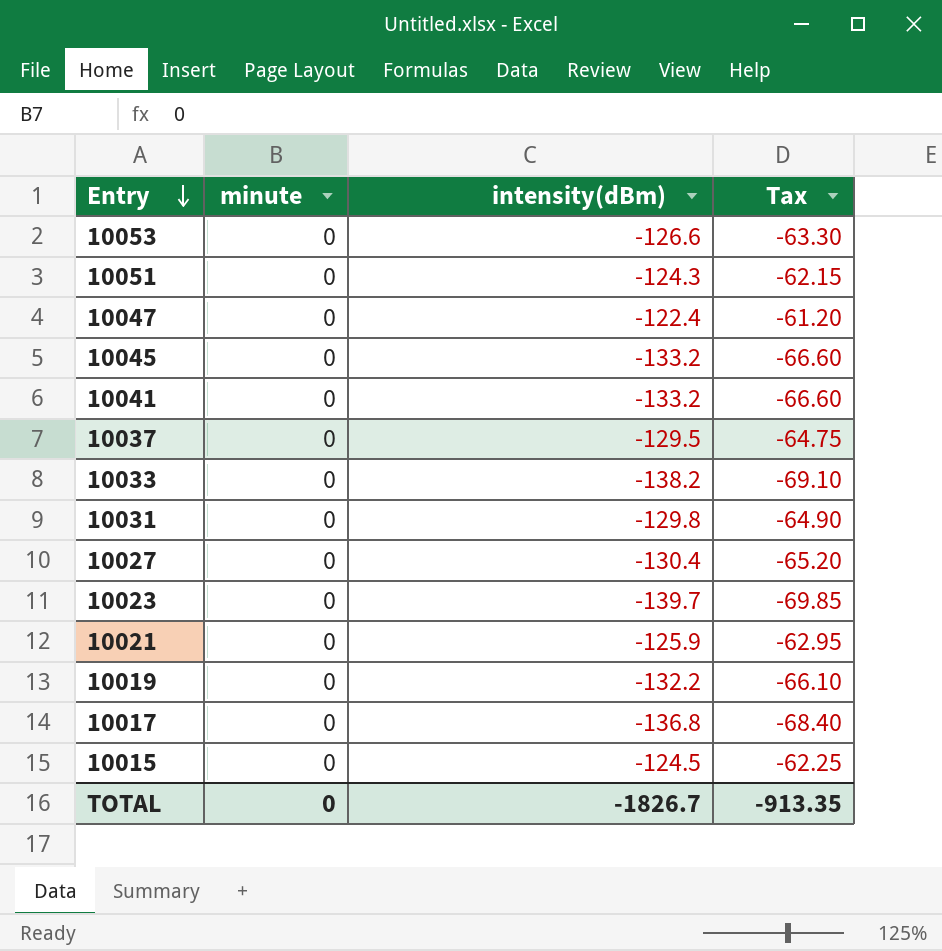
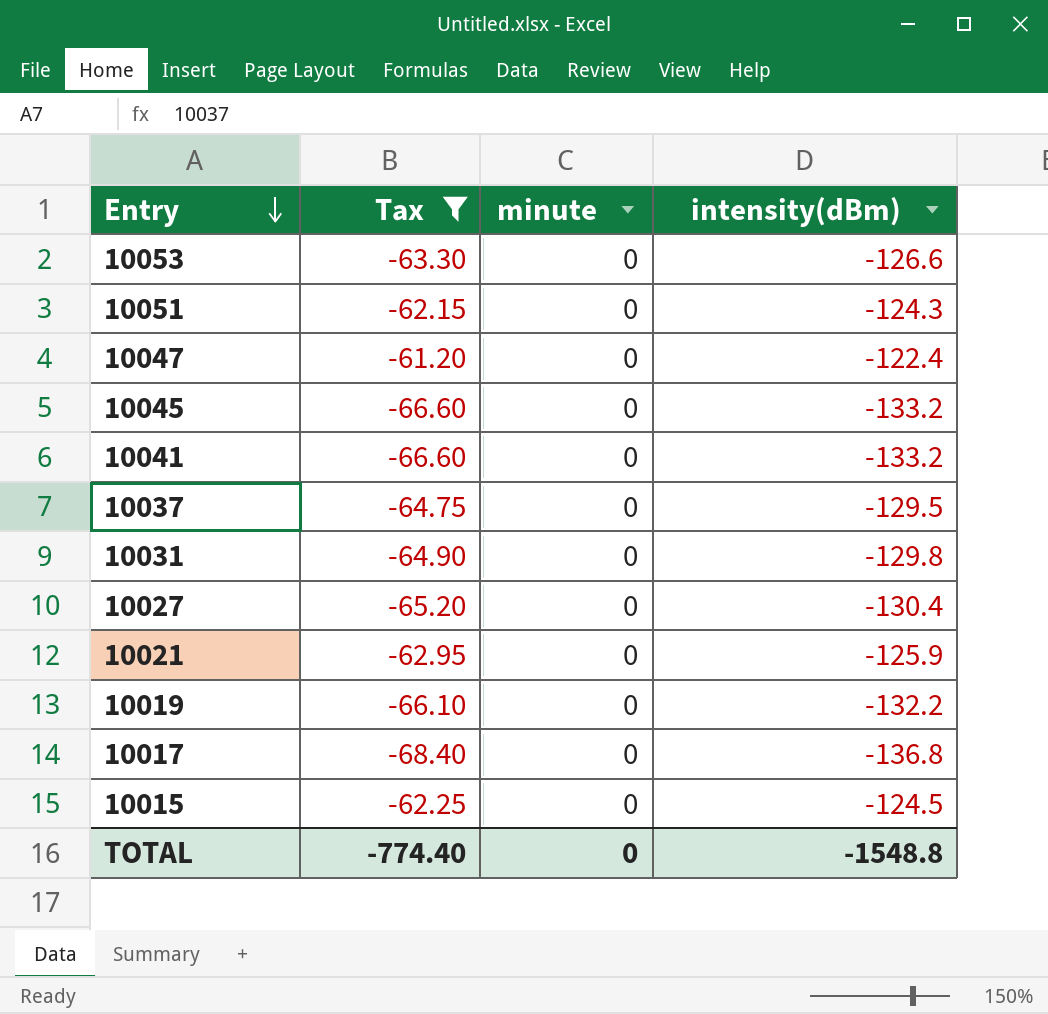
filter: none -> Tax >= -68.40
column Tax | position: 4 -> 2
TOTAL | Tax: -913.35 -> -774.40
TOTAL | intensity(dBm): -1826.7 -> -1548.8

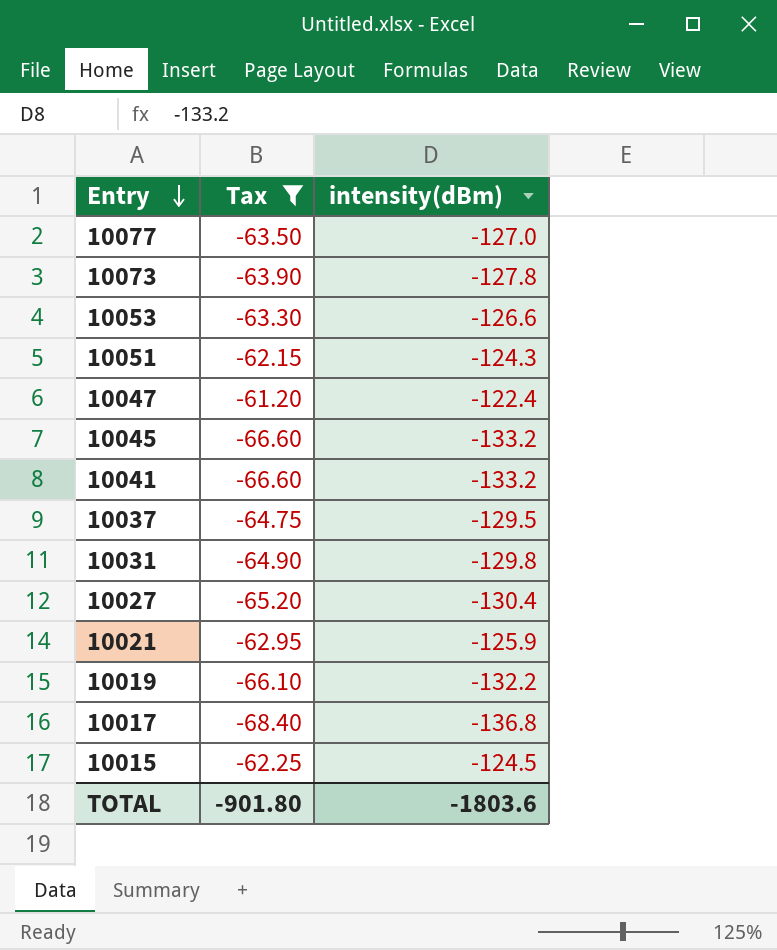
column minute | position: 3 -> none
row 10077: none -> -63.50 | -127.0
row 10073: none -> -63.90 | -127.8
TOTAL | Tax: -774.40 -> -901.80
TOTAL | intensity(dBm): -1548.8 -> -1803.6

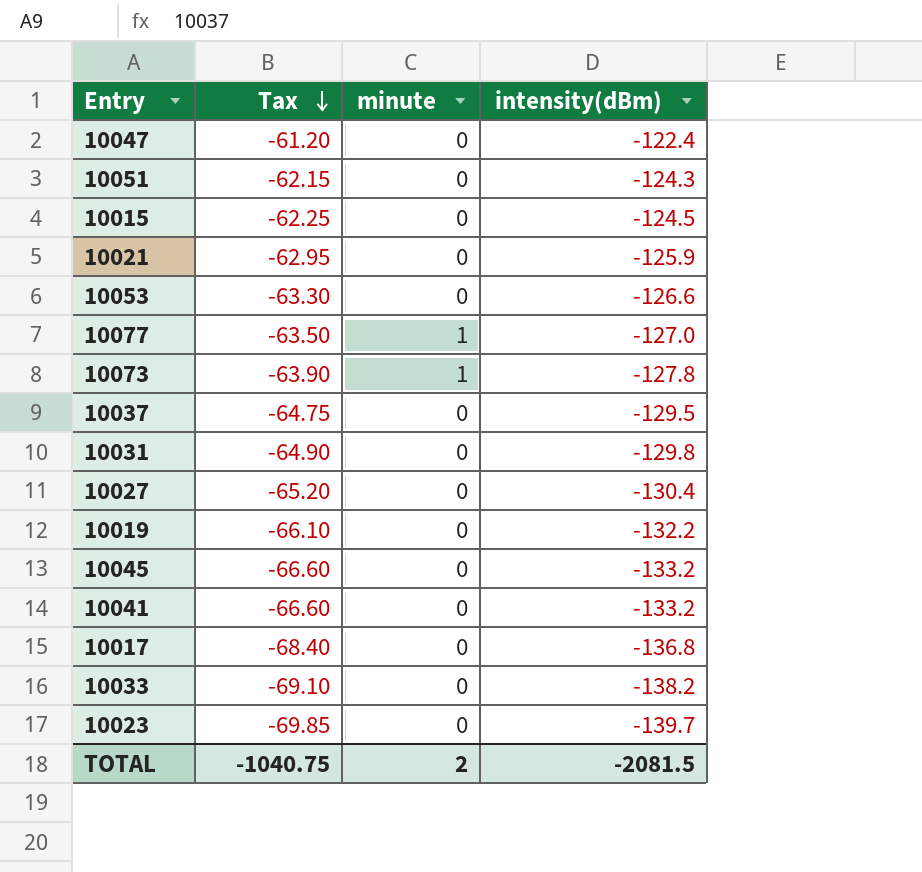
filter: Tax >= -68.40 -> none
row order: Entry descending -> Tax descending
column minute | position: none -> 3
TOTAL | Tax: -901.80 -> -1040.75
TOTAL | intensity(dBm): -1803.6 -> -2081.5

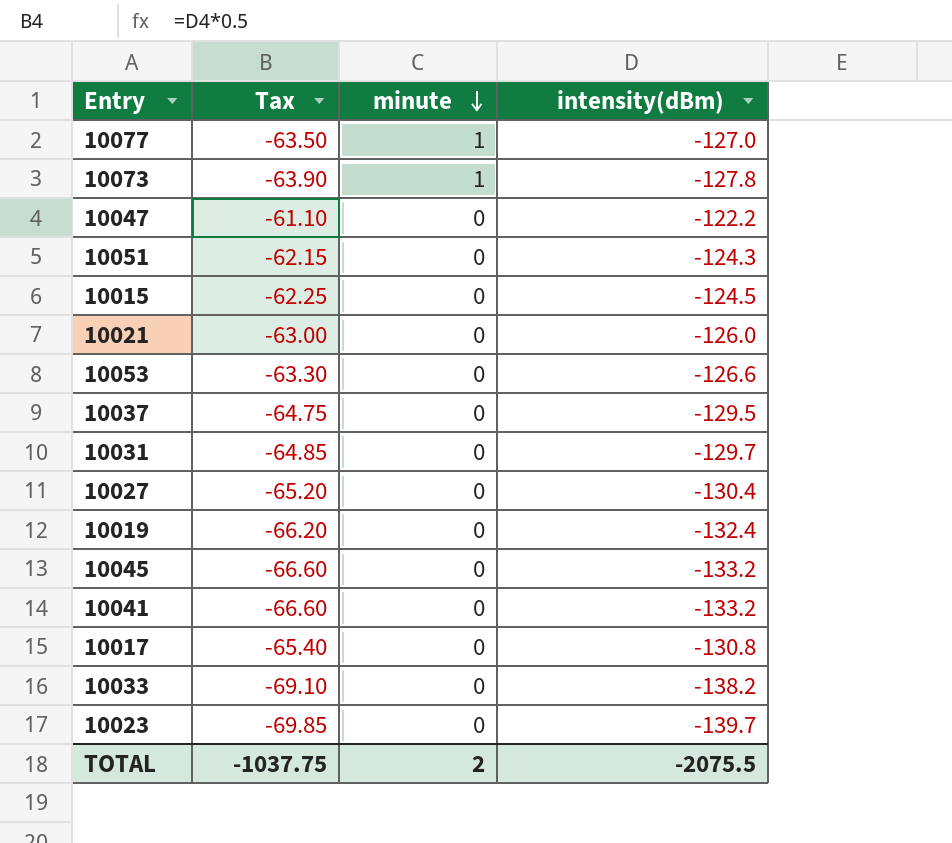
row order: Tax descending -> minute descending
10047 | Tax: -61.20 -> -61.10
10047 | intensity(dBm): -122.4 -> -122.2
10021 | Tax: -62.95 -> -63.00
10021 | intensity(dBm): -125.9 -> -126.0
10031 | Tax: -64.90 -> -64.85
10031 | intensity(dBm): -129.8 -> -129.7
10019 | Tax: -66.10 -> -66.20
10019 | intensity(dBm): -132.2 -> -132.4
10017 | Tax: -68.40 -> -65.40
10017 | intensity(dBm): -136.8 -> -130.8
TOTAL | Tax: -1040.75 -> -1037.75
TOTAL | intensity(dBm): -2081.5 -> -2075.5

